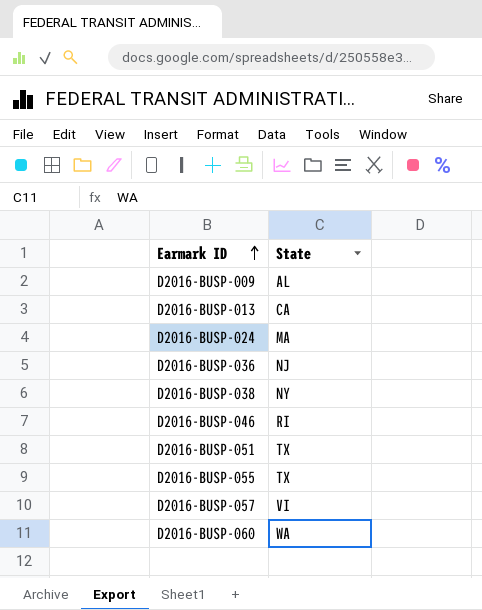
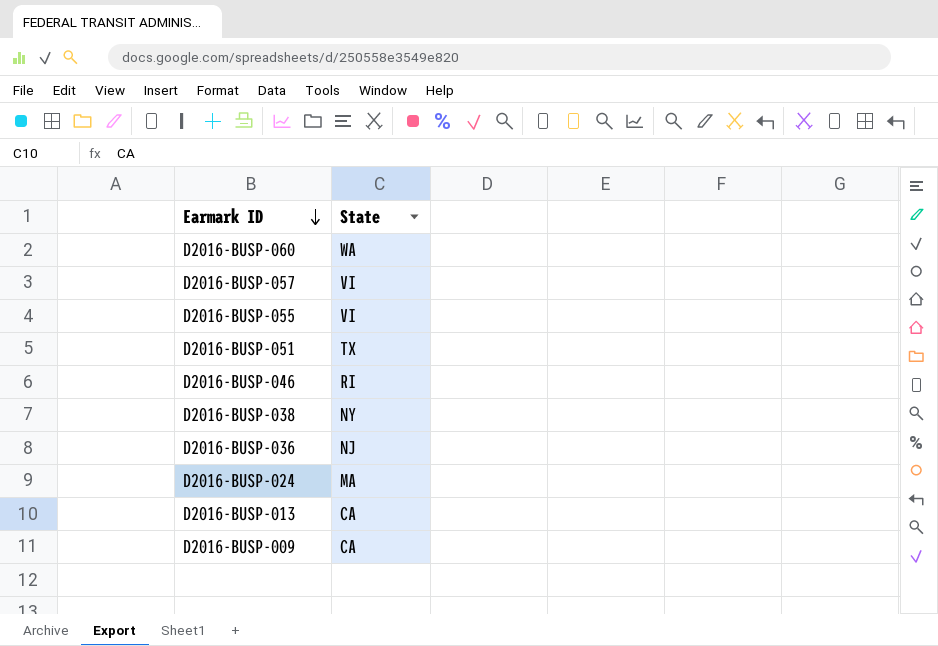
row order: Earmark ID ascending -> Earmark ID descending
D2016-BUSP-055 | State: TX -> VI
D2016-BUSP-009 | State: AL -> CA

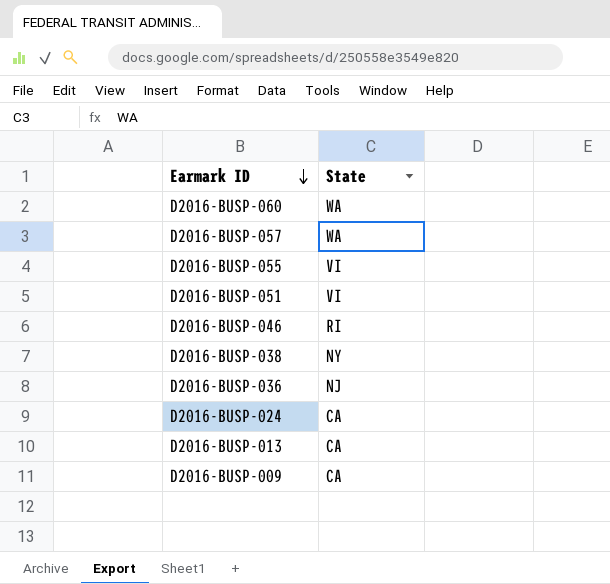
D2016-BUSP-057 | State: VI -> WA
D2016-BUSP-051 | State: TX -> VI
D2016-BUSP-024 | State: MA -> CA

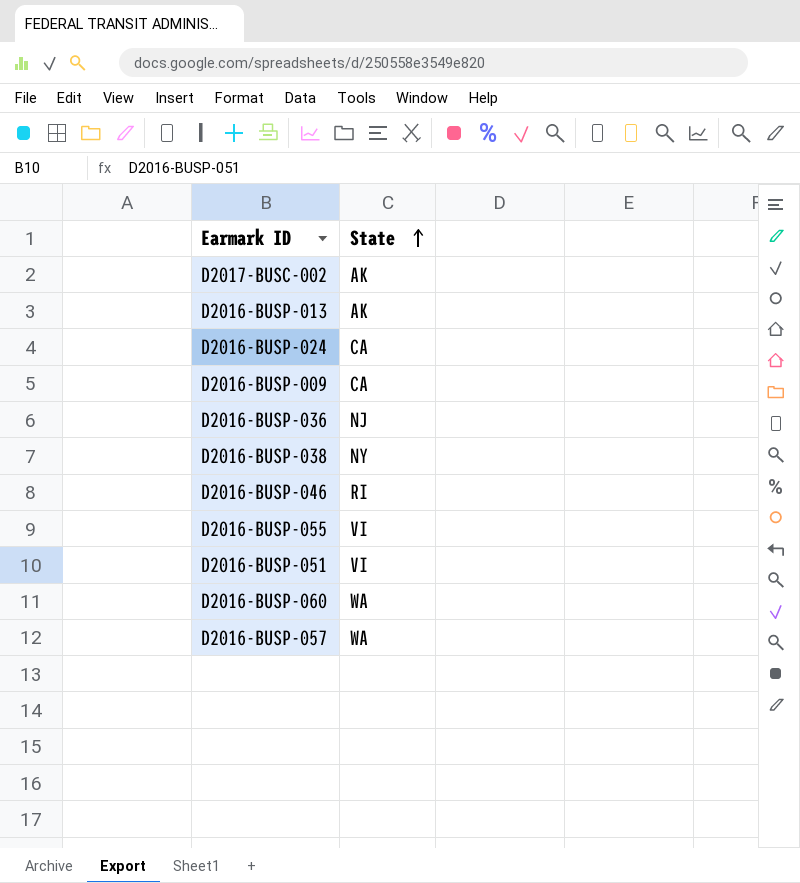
row order: Earmark ID descending -> State ascending
row D2017-BUSC-002: none -> AK
D2016-BUSP-013 | State: CA -> AK

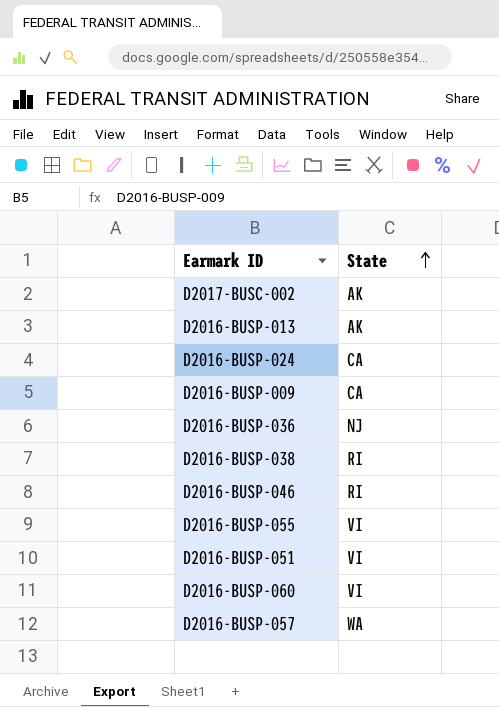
D2016-BUSP-038 | State: NY -> RI
D2016-BUSP-060 | State: WA -> VI

